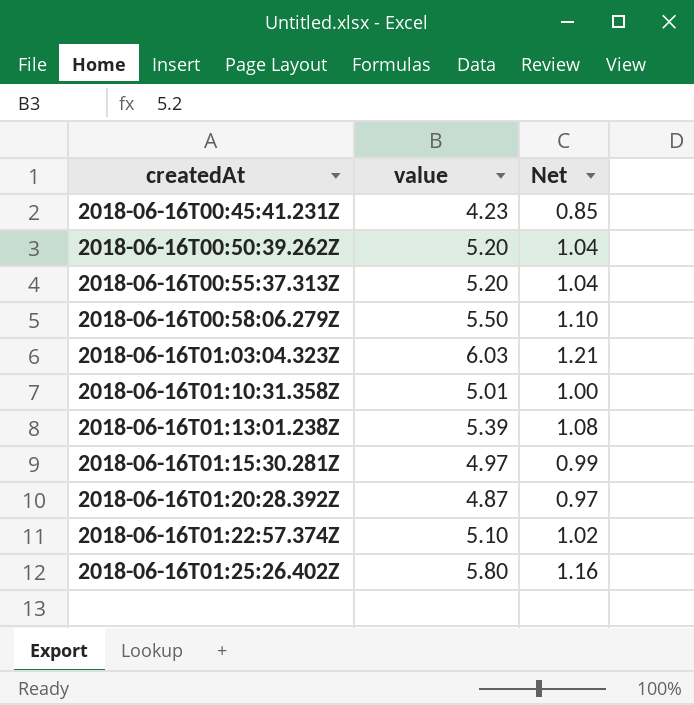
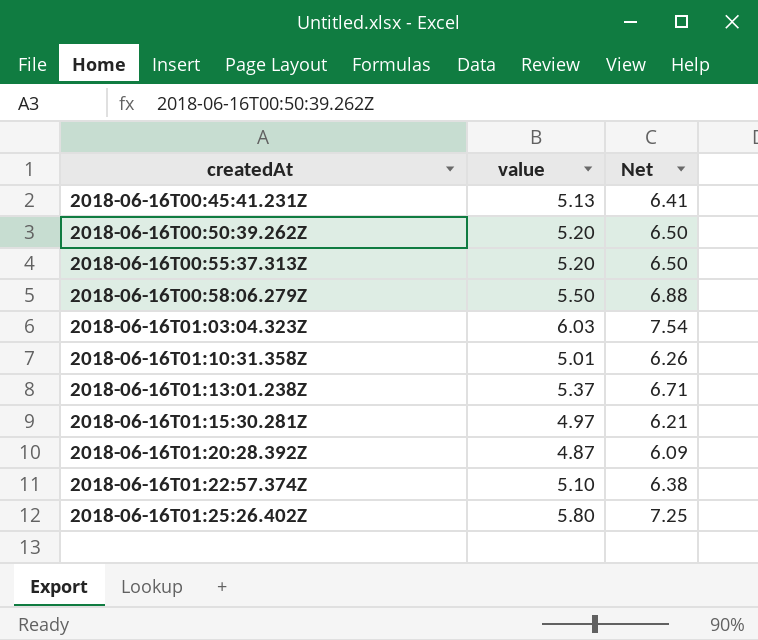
column Net | formula: [value] * 0.2 -> [value] * 1.25
2018-06-16T00:45:41.231Z | value: 4.23 -> 5.13
2018-06-16T01:13:01.238Z | value: 5.39 -> 5.37

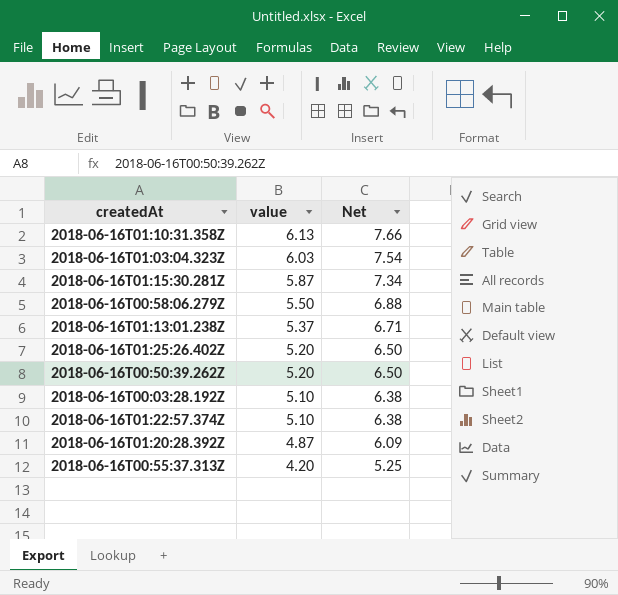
row order: createdAt ascending -> value descending
row 2018-06-16T00:45:41.231Z: 5.13 | 6.41 -> none
2018-06-16T01:10:31.358Z | value: 5.01 -> 6.13
2018-06-16T01:10:31.358Z | Net: 6.26 -> 7.66
2018-06-16T01:15:30.281Z | value: 4.97 -> 5.87
2018-06-16T01:15:30.281Z | Net: 6.21 -> 7.34
2018-06-16T01:25:26.402Z | value: 5.80 -> 5.20
2018-06-16T01:25:26.402Z | Net: 7.25 -> 6.50
row 2018-06-16T00:03:28.192Z: none -> 5.10 | 6.38
2018-06-16T00:55:37.313Z | value: 5.20 -> 4.20
2018-06-16T00:55:37.313Z | Net: 6.50 -> 5.25

